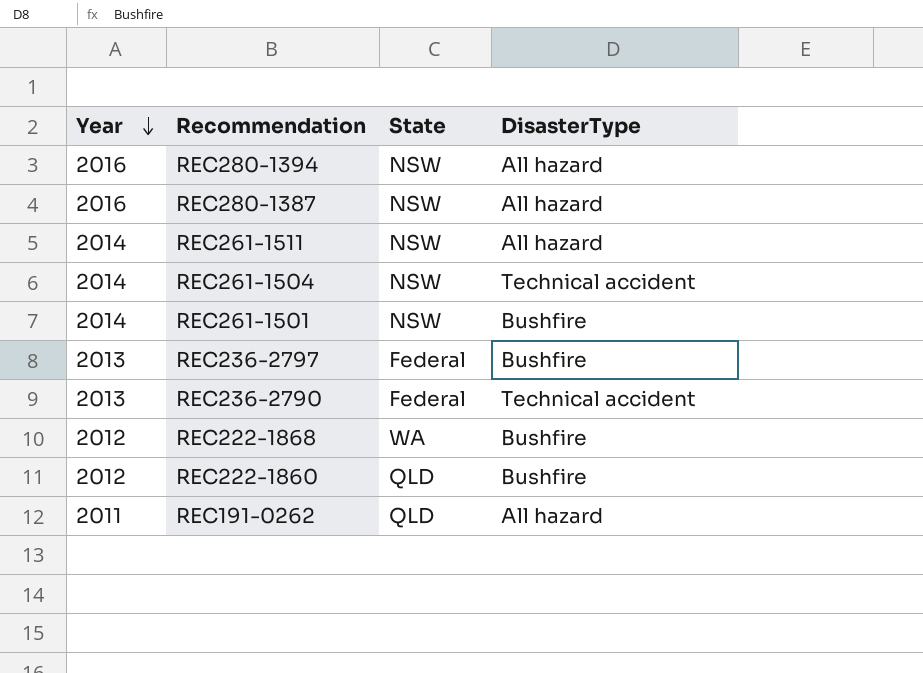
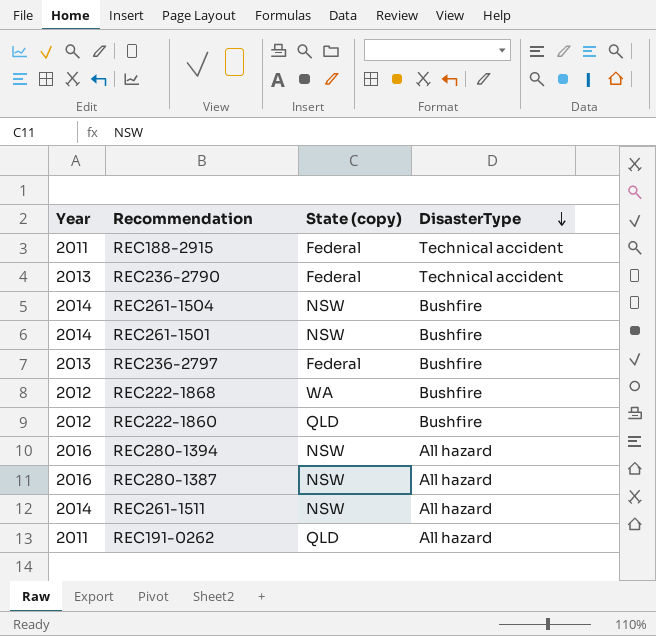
row order: Year descending -> DisasterType descending
column name: State -> State (copy)
row REC188-2915: none -> 2011 | Federal | Technical accident
REC261-1504 | DisasterType: Technical accident -> Bushfire

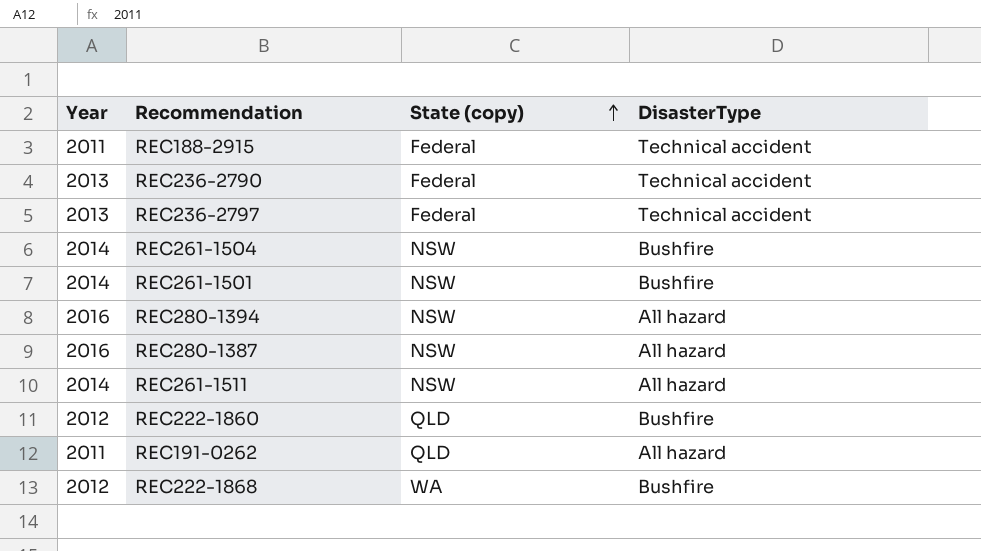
row order: DisasterType descending -> State (copy) ascending
REC236-2797 | DisasterType: Bushfire -> Technical accident

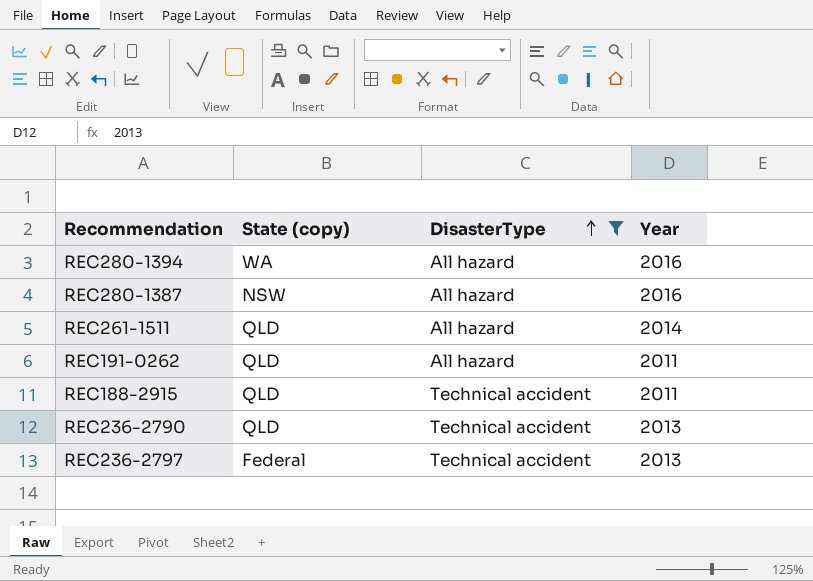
filter: none -> DisasterType != Bushfire
row order: State (copy) ascending -> DisasterType ascending
column Year | position: 1 -> 4
REC280-1394 | State (copy): NSW -> WA
REC261-1511 | State (copy): NSW -> QLD
REC188-2915 | State (copy): Federal -> QLD
REC236-2790 | State (copy): Federal -> QLD

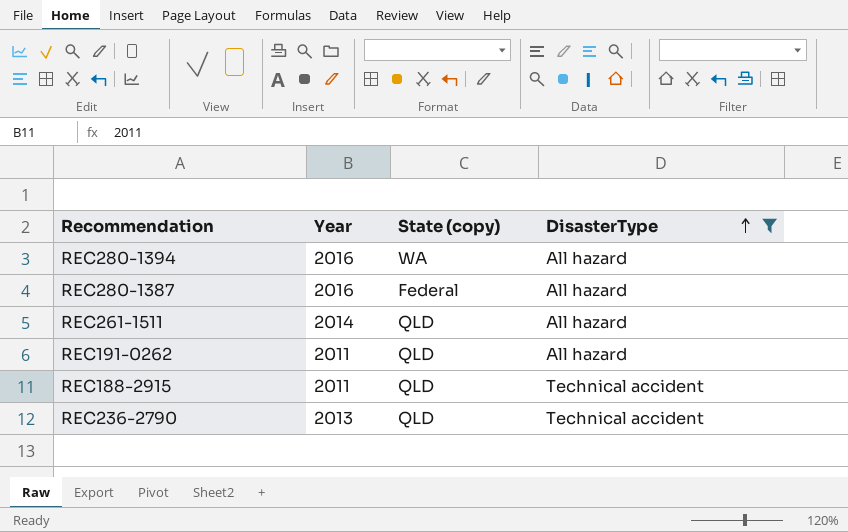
column Year | position: 4 -> 2
row REC236-2797: Federal | Technical accident | 2013 -> none
REC280-1387 | State (copy): NSW -> Federal

